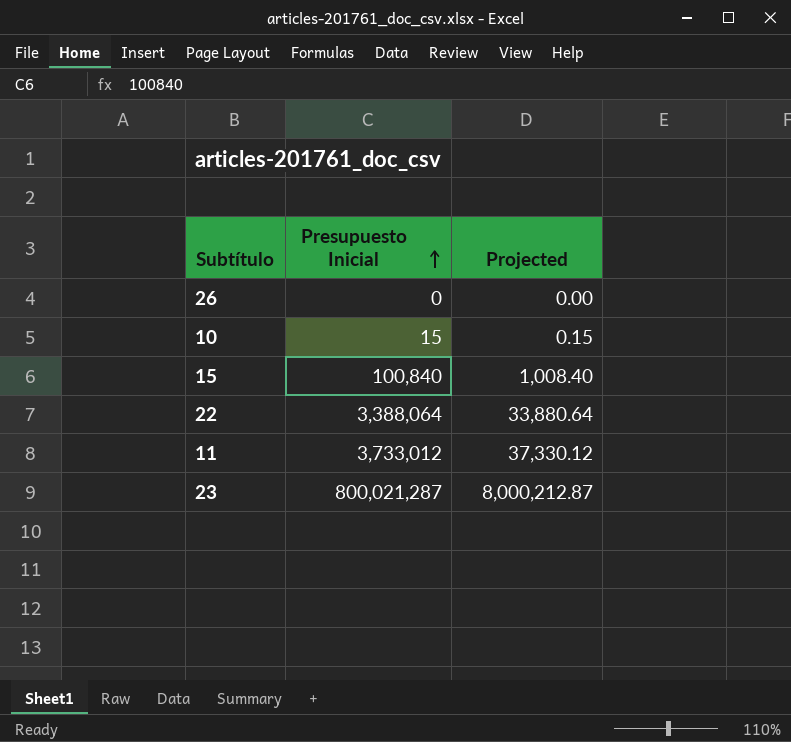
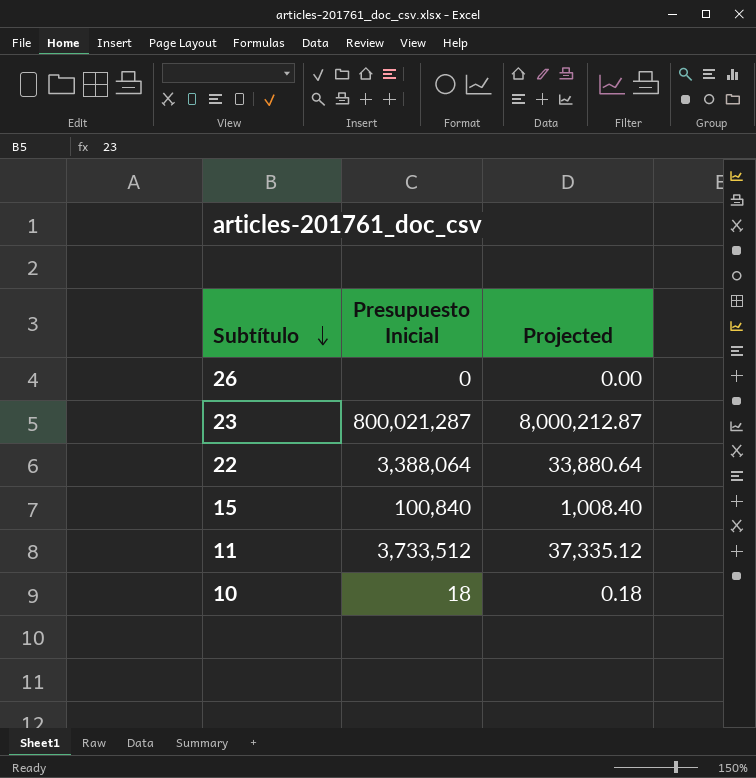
row order: Presupuesto Inicial ascending -> Subtítulo descending
11 | Presupuesto Inicial: 3,733,012 -> 3,733,512
11 | Projected: 37,330.12 -> 37,335.12
10 | Presupuesto Inicial: 15 -> 18
10 | Projected: 0.15 -> 0.18

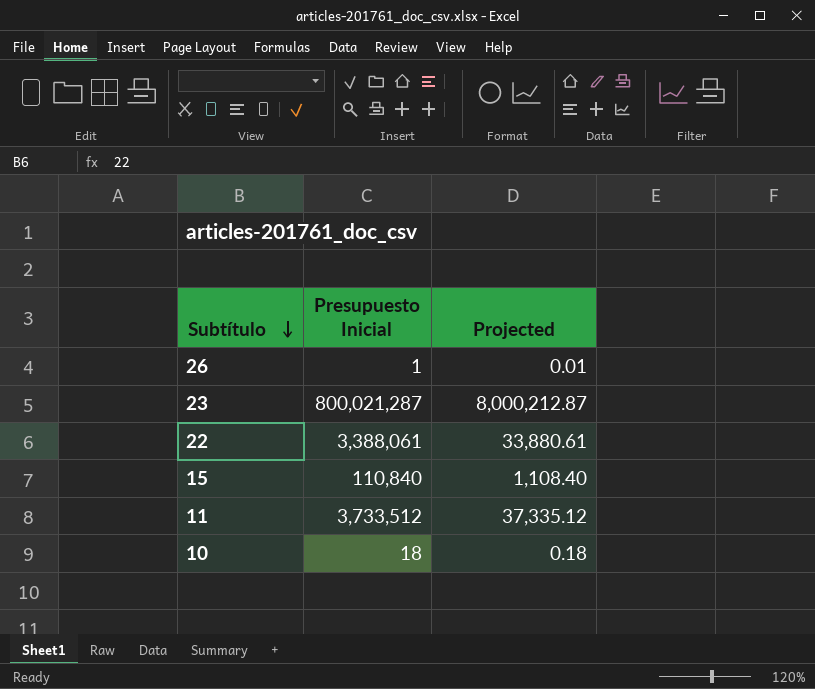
26 | Presupuesto Inicial: 0 -> 1
26 | Projected: 0.00 -> 0.01
22 | Presupuesto Inicial: 3,388,064 -> 3,388,061
22 | Projected: 33,880.64 -> 33,880.61
15 | Presupuesto Inicial: 100,840 -> 110,840
15 | Projected: 1,008.40 -> 1,108.40

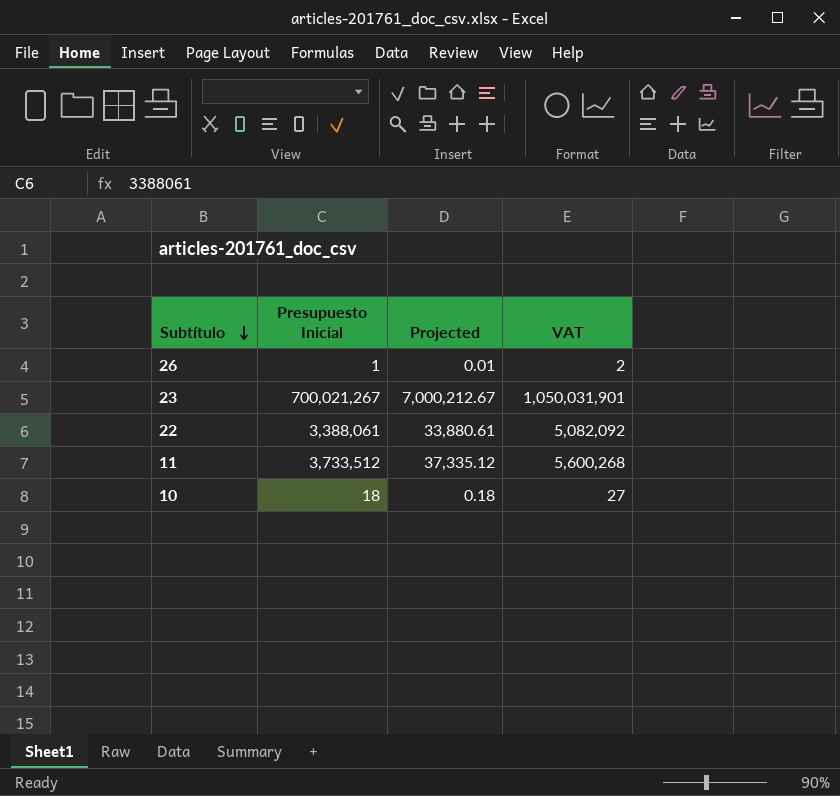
column VAT | formula: none -> [Presupuesto Inicial] * 1.5
row 15: 110,840 | 1,108.40 -> none
23 | Presupuesto Inicial: 800,021,287 -> 700,021,267
23 | Projected: 8,000,212.87 -> 7,000,212.67

